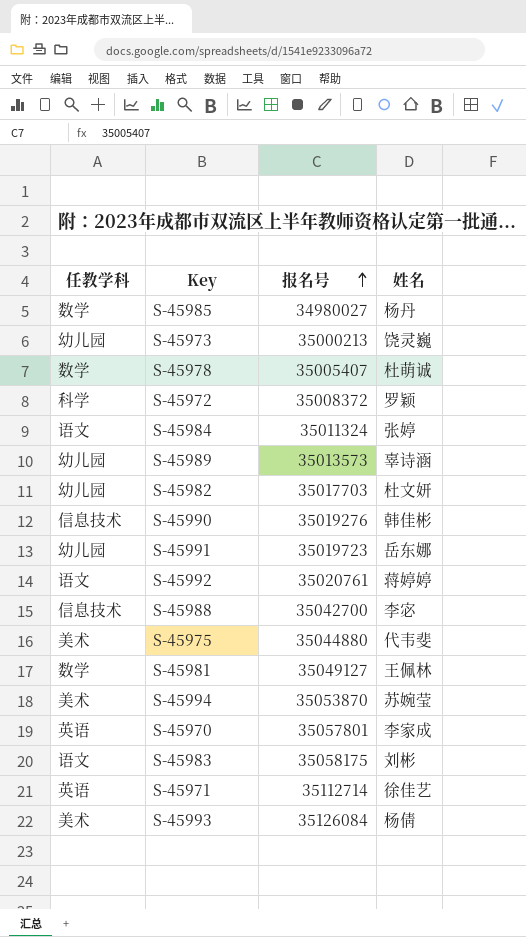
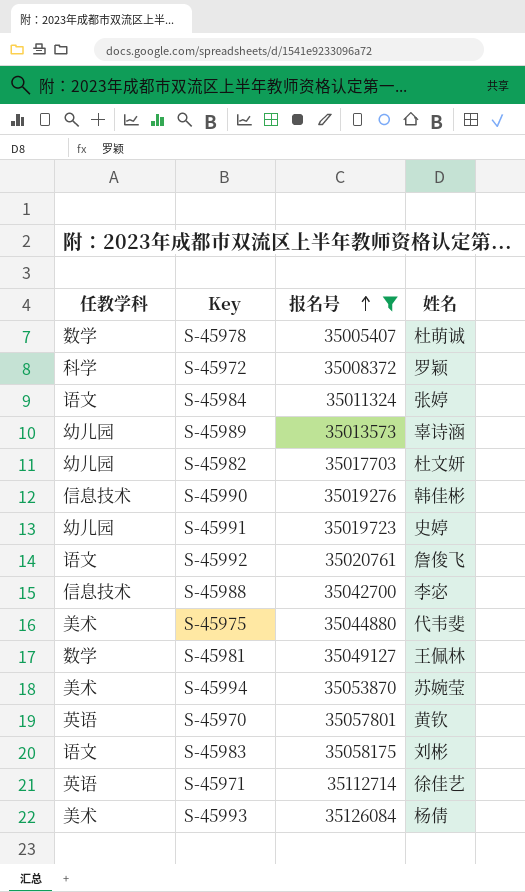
filter: none -> 报名号 >= 35005407
S-45991 | 姓名: 岳东娜 -> 史婷
S-45992 | 姓名: 蒋婷婷 -> 詹俊飞
S-45970 | 姓名: 李家成 -> 黄钦

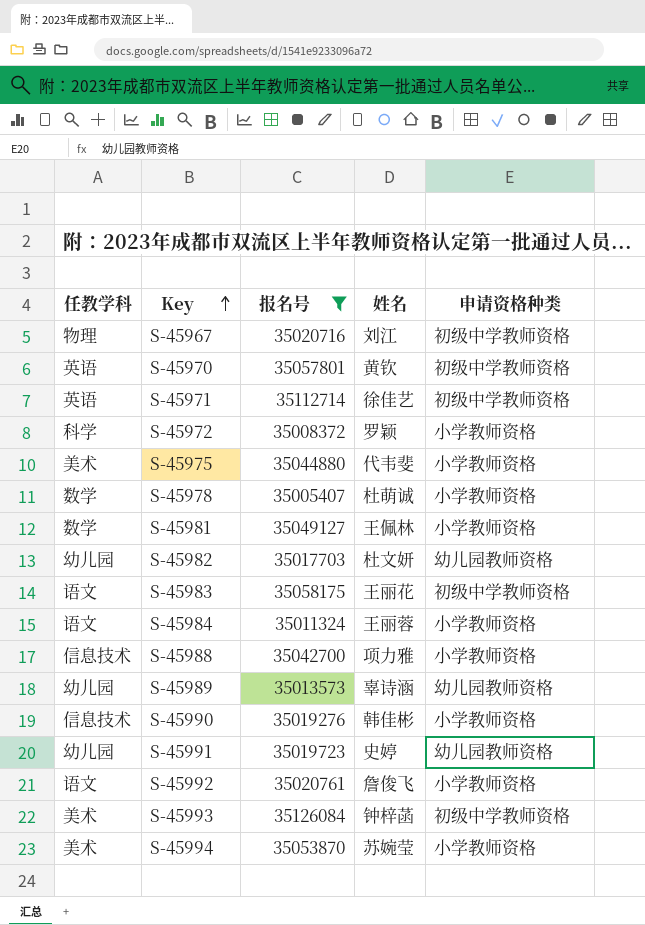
row order: 报名号 ascending -> Key ascending
column 申请资格种类 | position: none -> 5
row S-45967: none -> 物理 | 35020716 | 刘江 | 初级中学教师资格
S-45983 | 姓名: 刘彬 -> 王丽花
S-45984 | 姓名: 张婷 -> 王丽蓉
S-45988 | 姓名: 李宓 -> 项力雅
S-45993 | 姓名: 杨倩 -> 钟梓菡

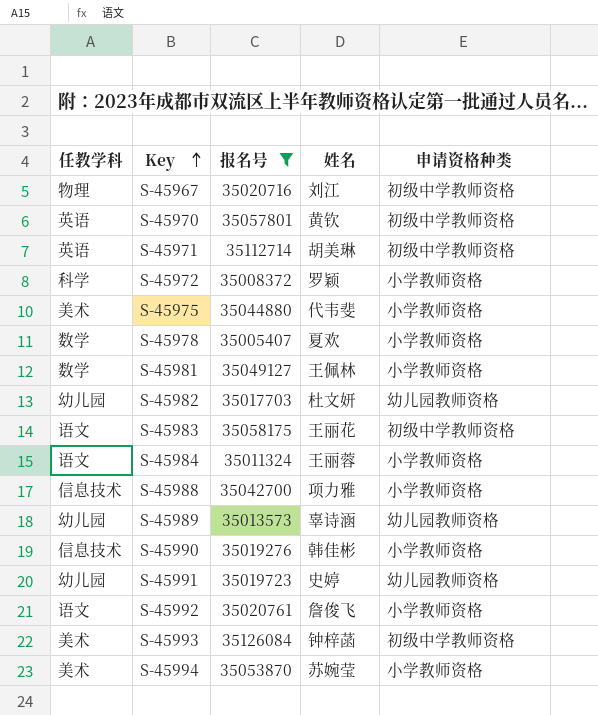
S-45971 | 姓名: 徐佳艺 -> 胡美琳
S-45978 | 姓名: 杜萌诚 -> 夏欢

